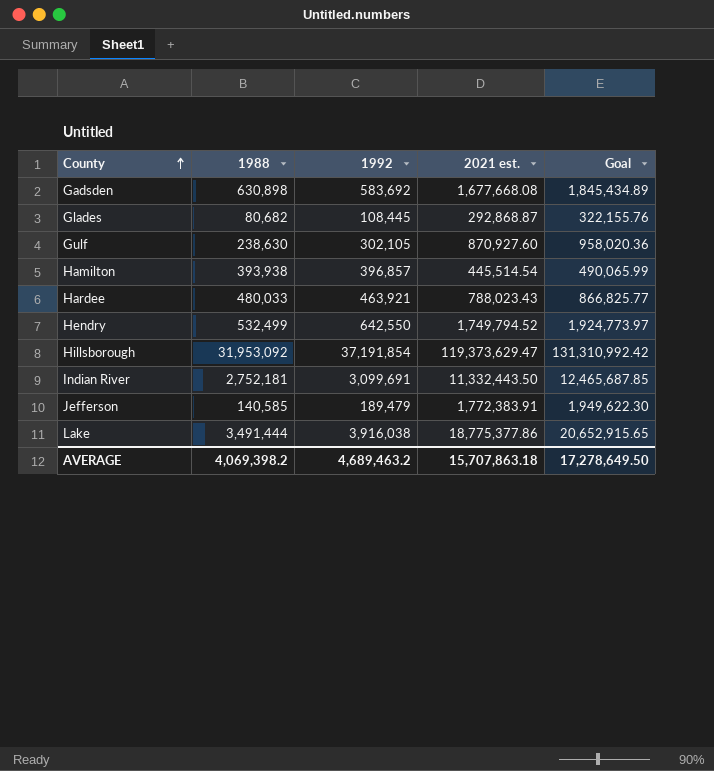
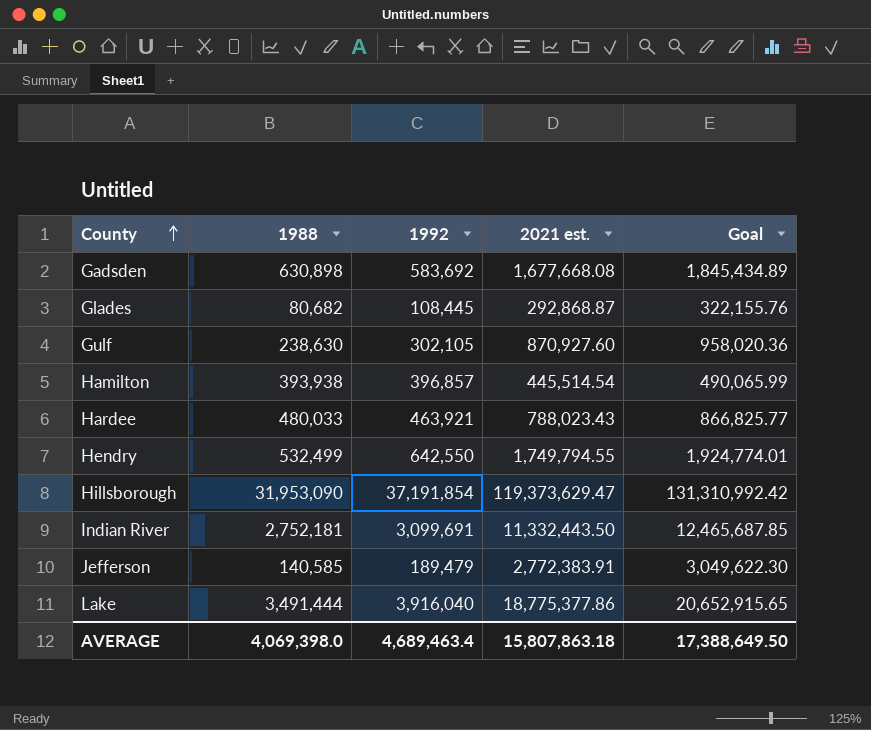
Hendry | 2021 est.: 1,749,794.52 -> 1,749,794.55
Hendry | Goal: 1,924,773.97 -> 1,924,774.01
Hillsborough | 1988: 31,953,092 -> 31,953,090
Jefferson | 2021 est.: 1,772,383.91 -> 2,772,383.91
Jefferson | Goal: 1,949,622.30 -> 3,049,622.30
Lake | 1992: 3,916,038 -> 3,916,040
AVERAGE | 1988: 4,069,398.2 -> 4,069,398.0
AVERAGE | 1992: 4,689,463.2 -> 4,689,463.4
AVERAGE | 2021 est.: 15,707,863.18 -> 15,807,863.18
AVERAGE | Goal: 17,278,649.50 -> 17,388,649.50

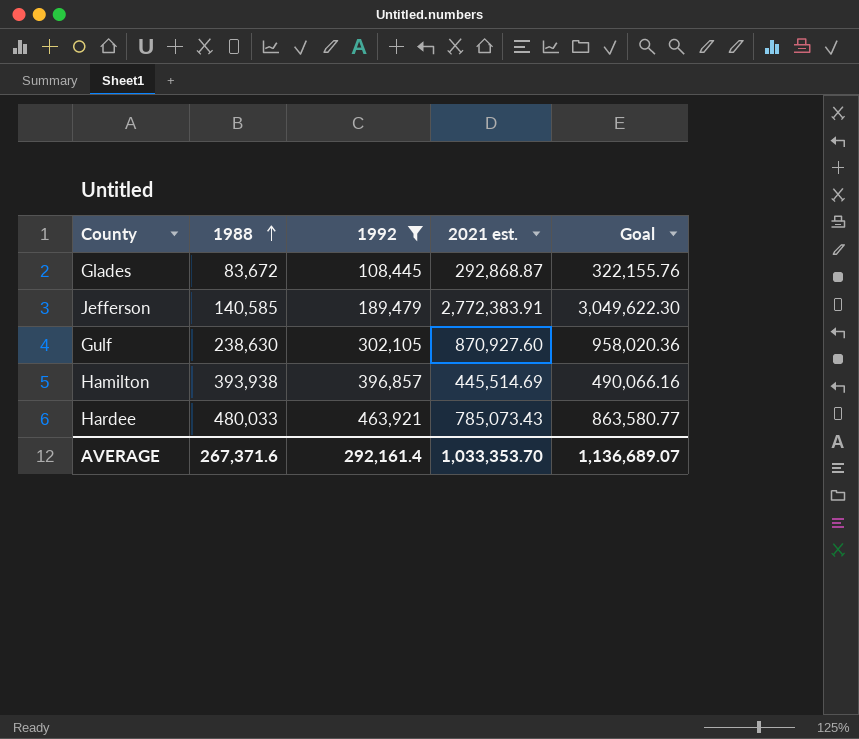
filter: none -> 1992 <= 463,921
row order: County ascending -> 1988 ascending
Glades | 1988: 80,682 -> 83,672
Hamilton | 2021 est.: 445,514.54 -> 445,514.69
Hamilton | Goal: 490,065.99 -> 490,066.16
Hardee | 2021 est.: 788,023.43 -> 785,073.43
Hardee | Goal: 866,825.77 -> 863,580.77
AVERAGE | 1988: 4,069,398.0 -> 267,371.6
AVERAGE | 1992: 4,689,463.4 -> 292,161.4
AVERAGE | 2021 est.: 15,807,863.18 -> 1,033,353.70
AVERAGE | Goal: 17,388,649.50 -> 1,136,689.07

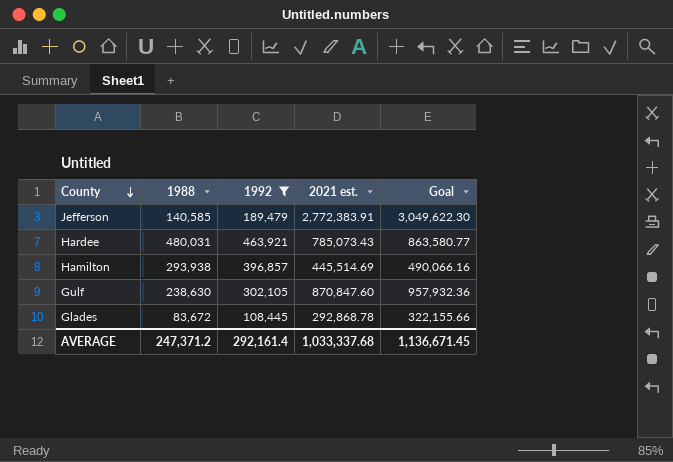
row order: 1988 ascending -> County descending
Hardee | 1988: 480,033 -> 480,031
Hamilton | 1988: 393,938 -> 293,938
Gulf | 2021 est.: 870,927.60 -> 870,847.60
Gulf | Goal: 958,020.36 -> 957,932.36
Glades | 2021 est.: 292,868.87 -> 292,868.78
Glades | Goal: 322,155.76 -> 322,155.66
AVERAGE | 1988: 267,371.6 -> 247,371.2
AVERAGE | 2021 est.: 1,033,353.70 -> 1,033,337.68
AVERAGE | Goal: 1,136,689.07 -> 1,136,671.45

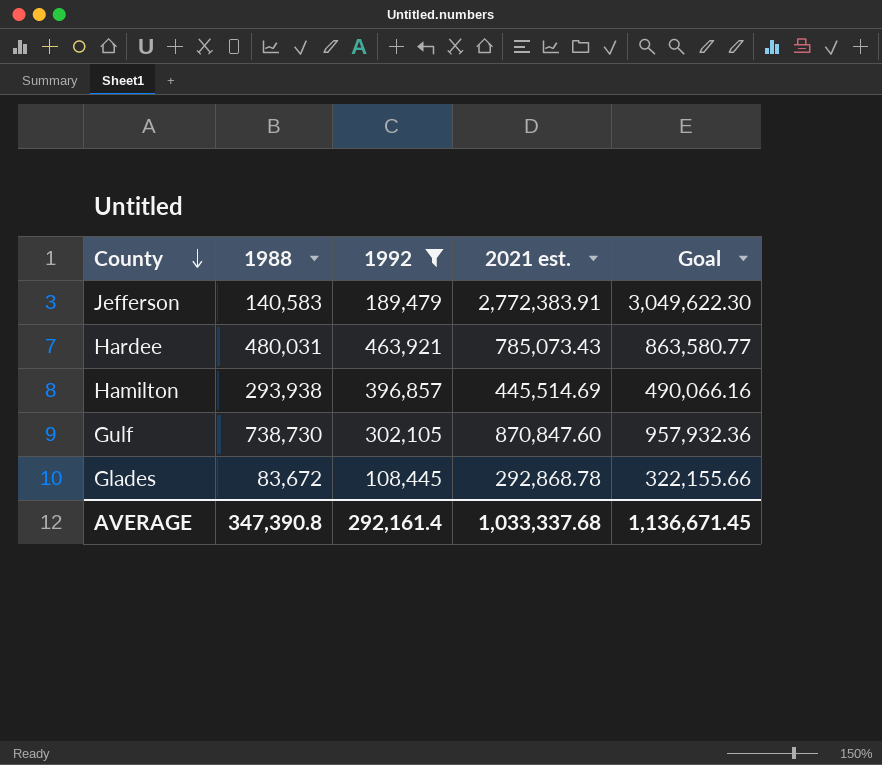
Jefferson | 1988: 140,585 -> 140,583
Gulf | 1988: 238,630 -> 738,730
AVERAGE | 1988: 247,371.2 -> 347,390.8

